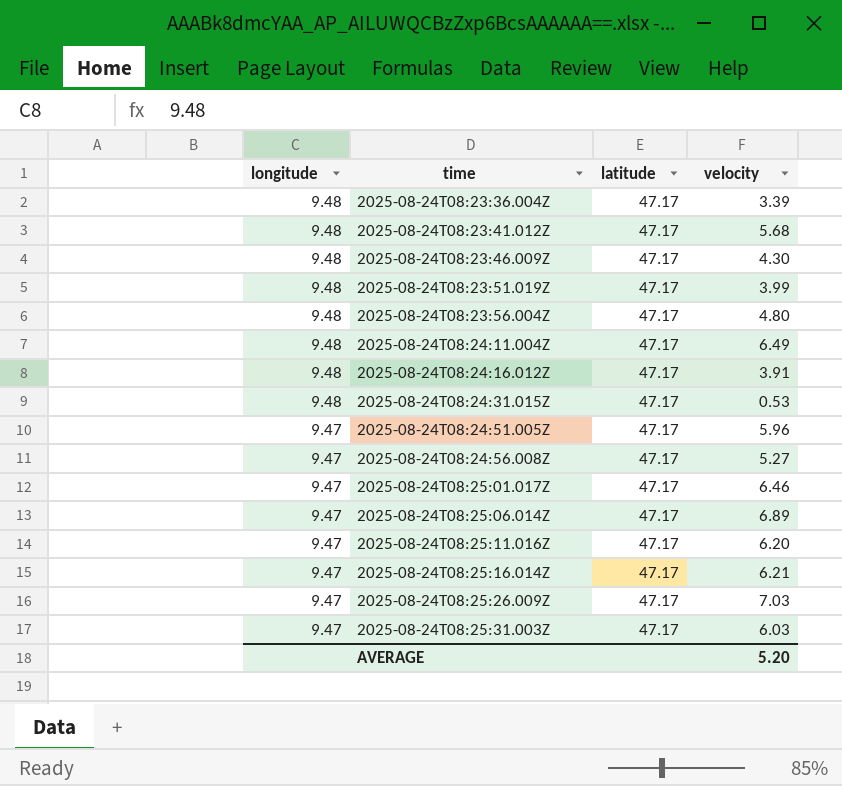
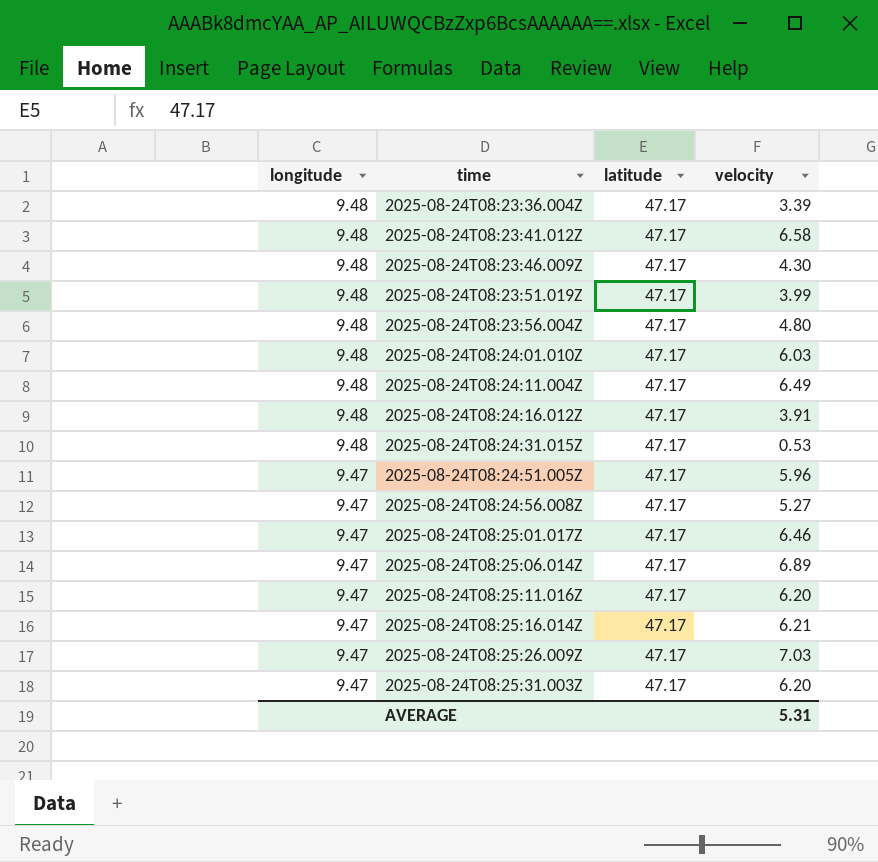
2025-08-24T08:23:41.012Z | velocity: 5.68 -> 6.58
row 2025-08-24T08:24:01.010Z: none -> 9.48 | 47.17 | 6.03
2025-08-24T08:25:31.003Z | velocity: 6.03 -> 6.20
AVERAGE | velocity: 5.20 -> 5.31

